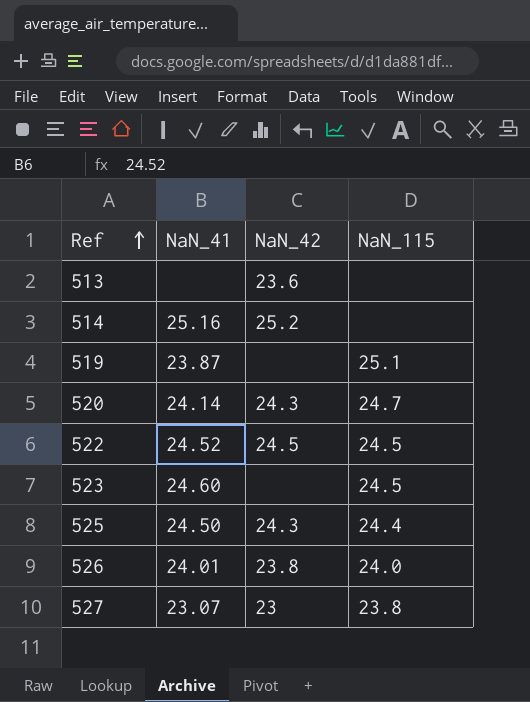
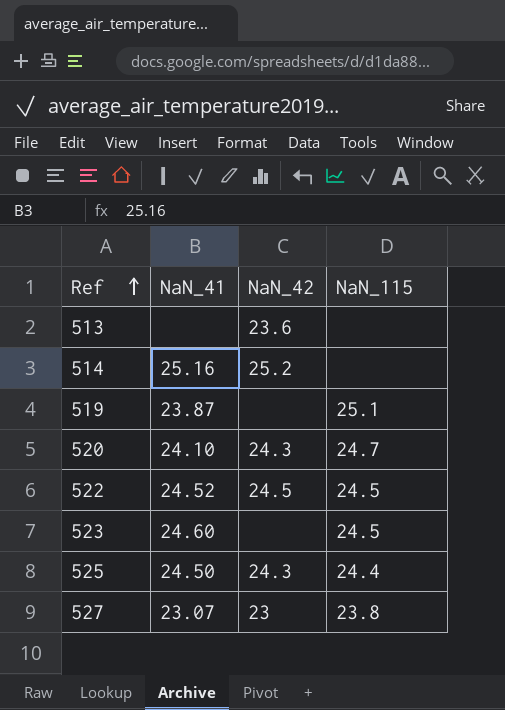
row 526: 24.01 | 23.8 | 24.0 -> none
520 | NaN_41: 24.14 -> 24.10

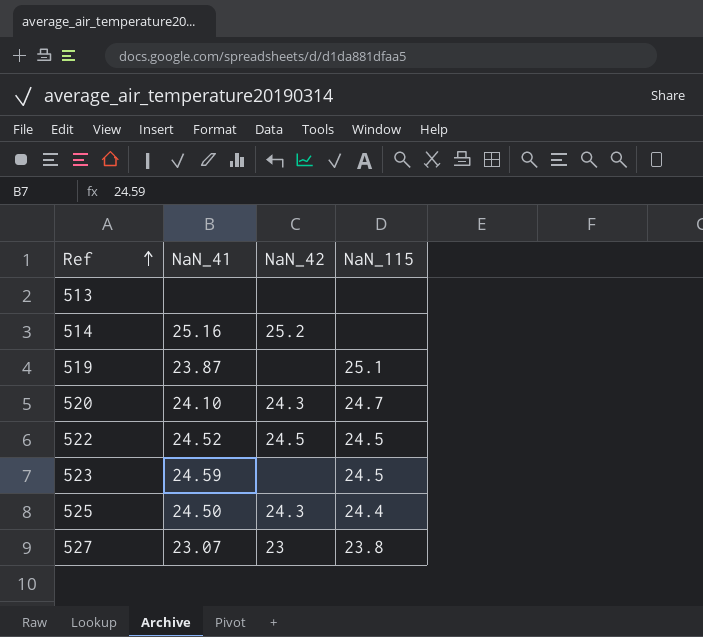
513 | NaN_42: 23.6 -> none
523 | NaN_41: 24.60 -> 24.59

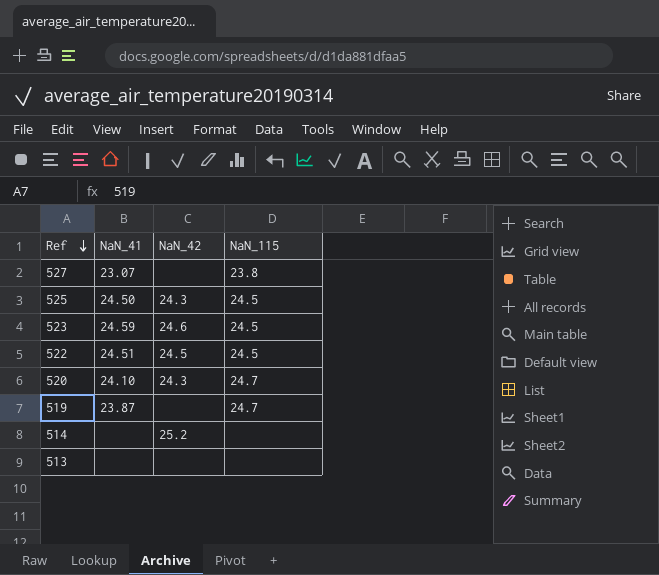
row order: Ref ascending -> Ref descending
527 | NaN_42: 23 -> none
525 | NaN_115: 24.4 -> 24.5
523 | NaN_42: none -> 24.6
522 | NaN_41: 24.52 -> 24.51
519 | NaN_115: 25.1 -> 24.7
514 | NaN_41: 25.16 -> none

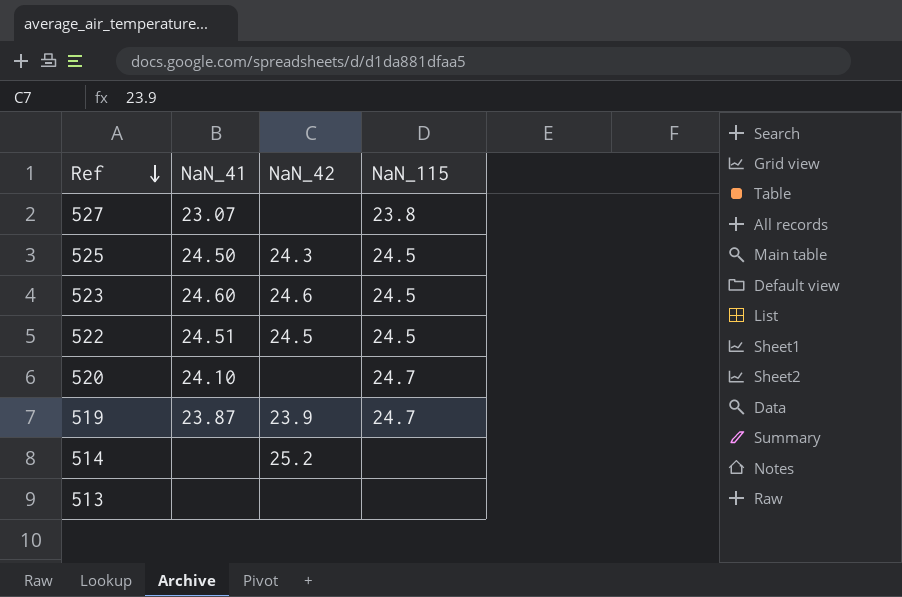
523 | NaN_41: 24.59 -> 24.60
520 | NaN_42: 24.3 -> none
519 | NaN_42: none -> 23.9

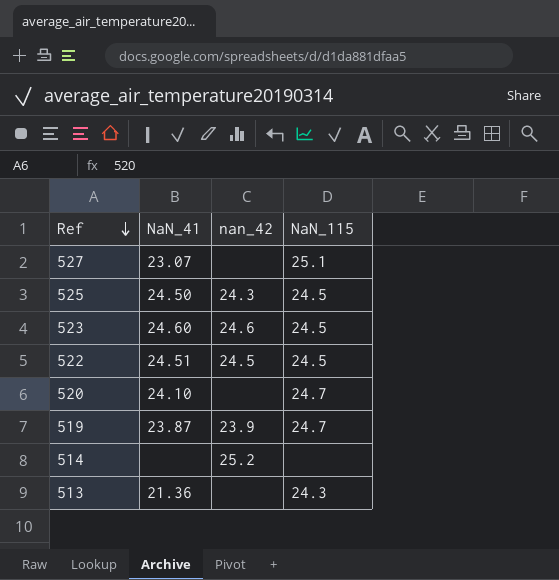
column name: NaN_42 -> nan_42
527 | NaN_115: 23.8 -> 25.1
513 | NaN_41: none -> 21.36
513 | NaN_115: none -> 24.3

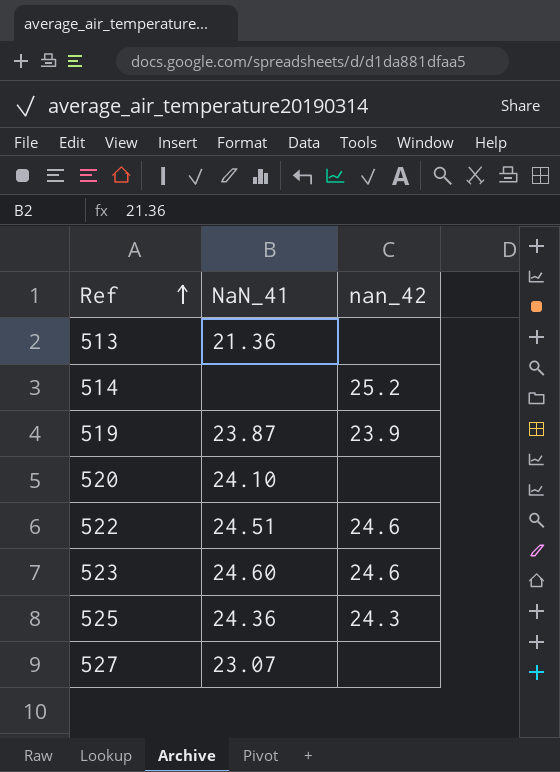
row order: Ref descending -> Ref ascending
column NaN_115 | position: 4 -> none
522 | nan_42: 24.5 -> 24.6
525 | NaN_41: 24.50 -> 24.36

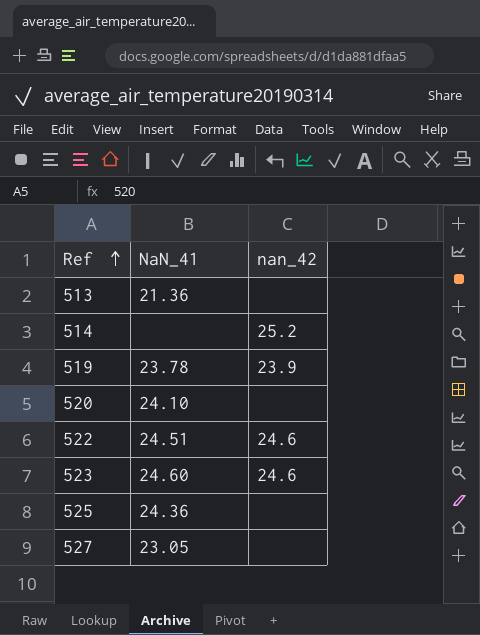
519 | NaN_41: 23.87 -> 23.78
525 | nan_42: 24.3 -> none
527 | NaN_41: 23.07 -> 23.05

